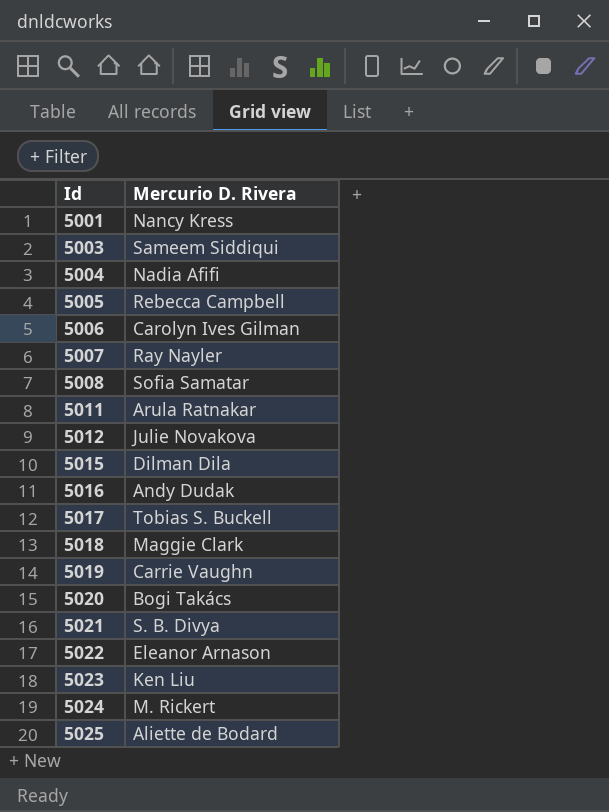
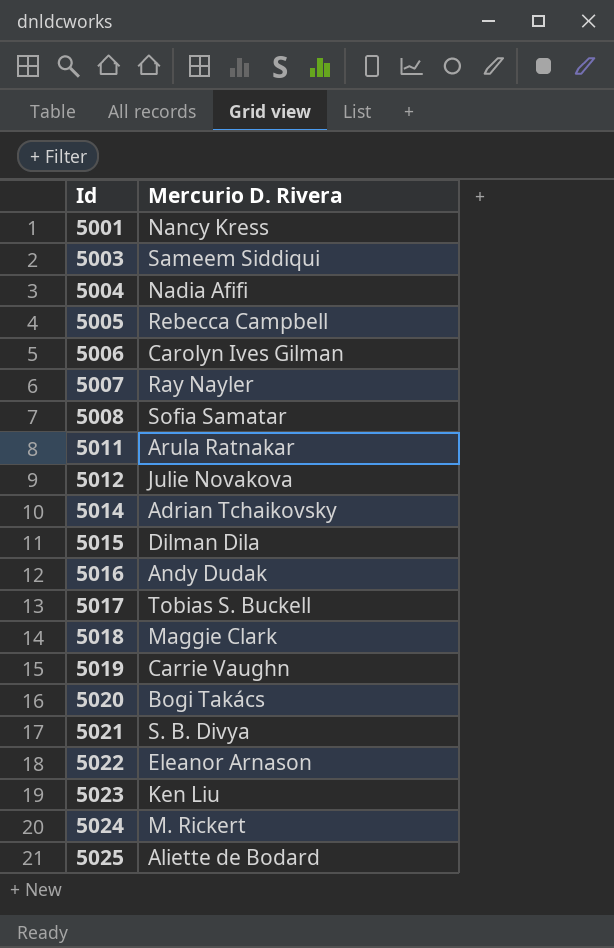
row 5014: none -> Adrian Tchaikovsky

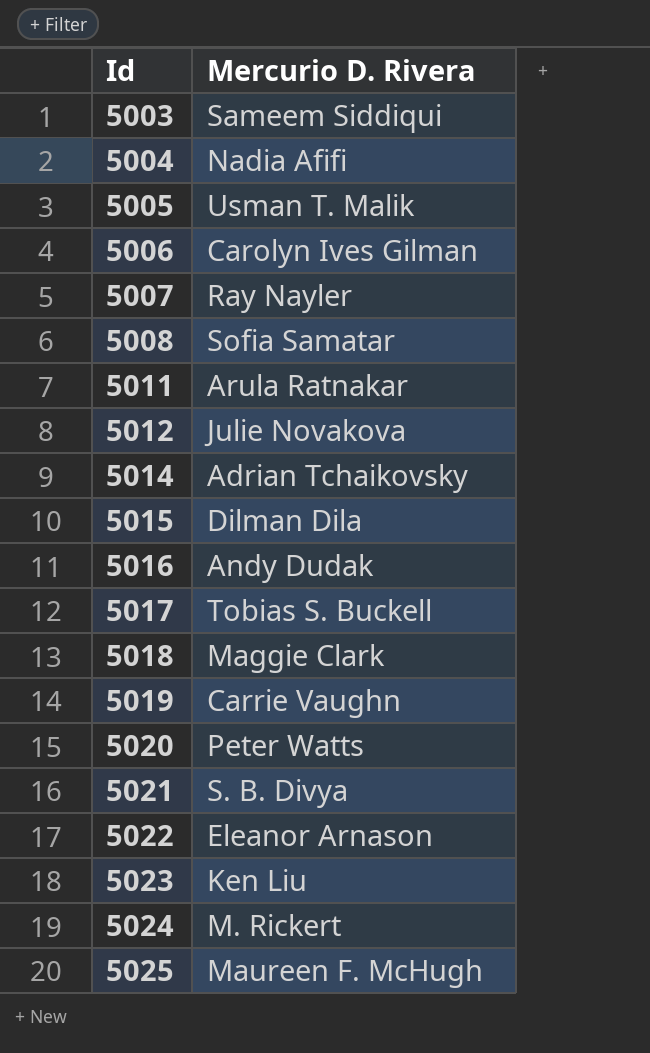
row 5001: Nancy Kress -> none
5005 | Mercurio D. Rivera: Rebecca Campbell -> Usman T. Malik
5020 | Mercurio D. Rivera: Bogi Takács -> Peter Watts
5025 | Mercurio D. Rivera: Aliette de Bodard -> Maureen F. McHugh

